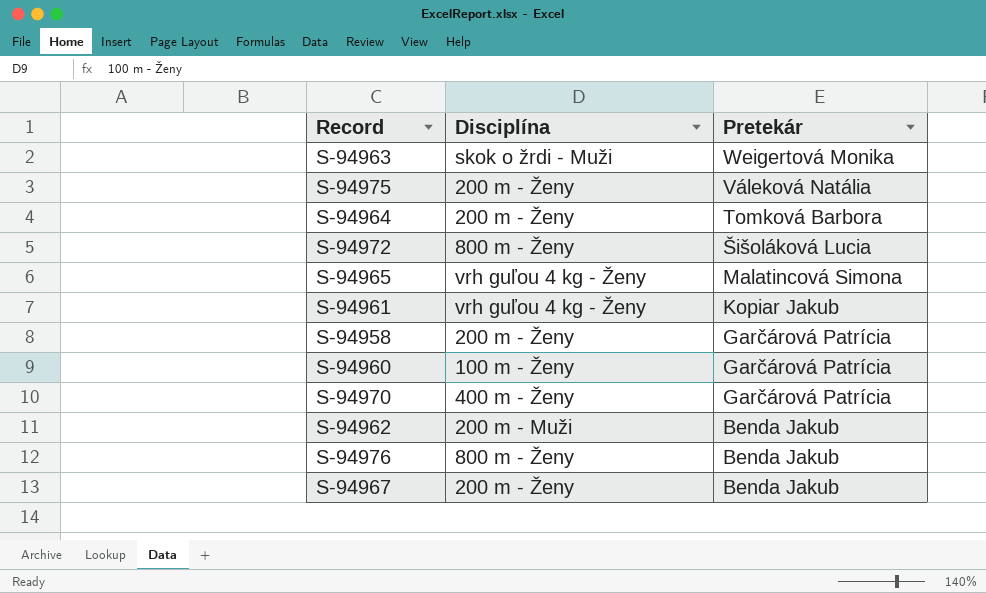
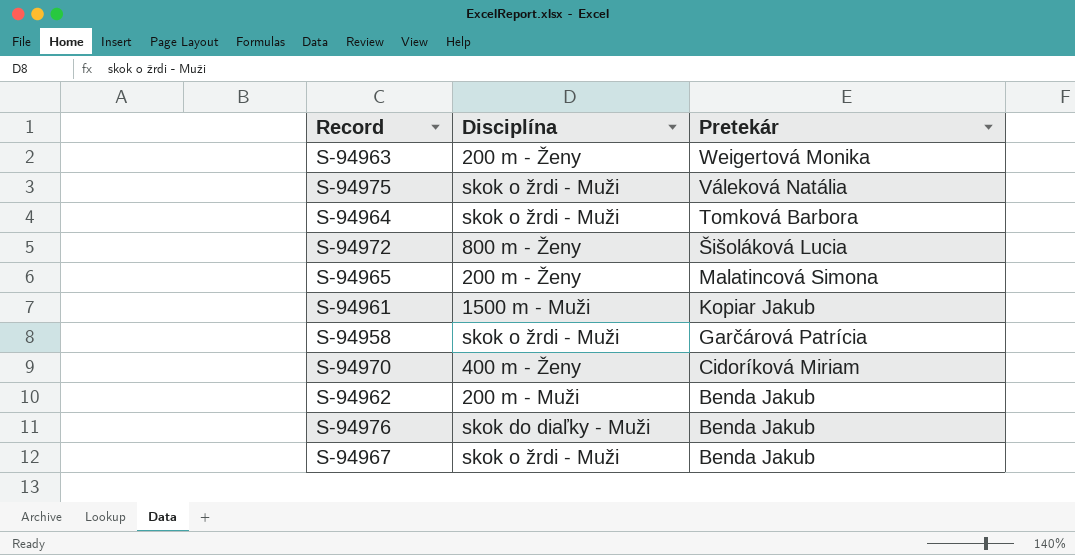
row S-94960: 100 m - Ženy | Garčárová Patrícia -> none
S-94963 | Disciplína: skok o žrdi - Muži -> 200 m - Ženy
S-94975 | Disciplína: 200 m - Ženy -> skok o žrdi - Muži
S-94964 | Disciplína: 200 m - Ženy -> skok o žrdi - Muži
S-94965 | Disciplína: vrh guľou 4 kg - Ženy -> 200 m - Ženy
S-94961 | Disciplína: vrh guľou 4 kg - Ženy -> 1500 m - Muži
S-94958 | Disciplína: 200 m - Ženy -> skok o žrdi - Muži
S-94970 | Pretekár: Garčárová Patrícia -> Cidoríková Miriam
S-94976 | Disciplína: 800 m - Ženy -> skok do diaľky - Muži
S-94967 | Disciplína: 200 m - Ženy -> skok o žrdi - Muži

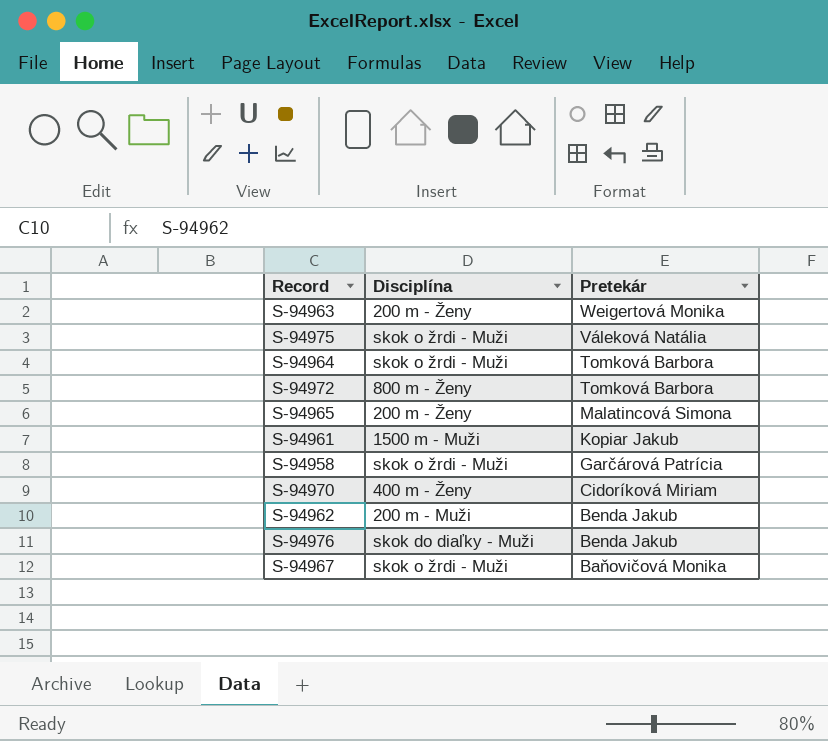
S-94972 | Pretekár: Šišoláková Lucia -> Tomková Barbora
S-94967 | Pretekár: Benda Jakub -> Baňovičová Monika

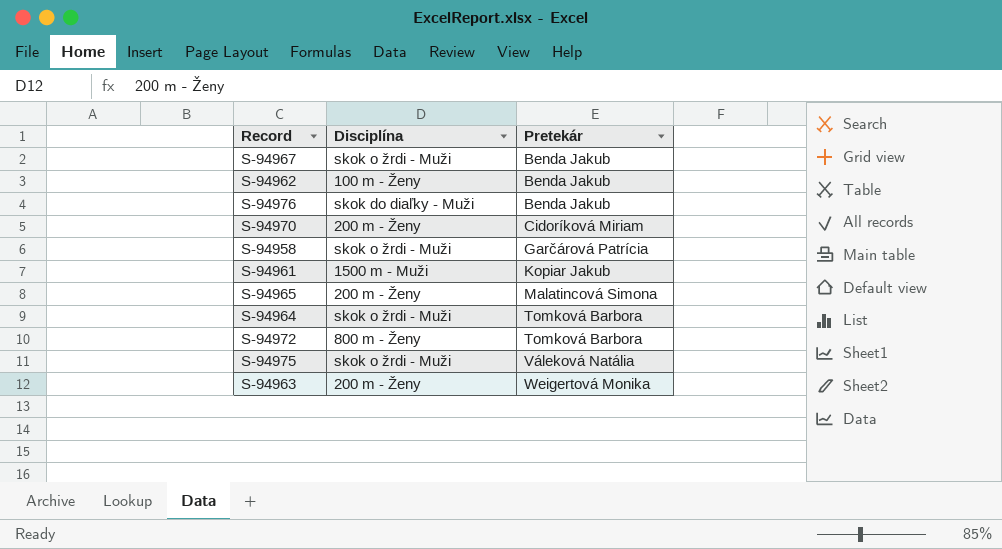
row order: Pretekár descending -> Pretekár ascending
S-94967 | Pretekár: Baňovičová Monika -> Benda Jakub
S-94962 | Disciplína: 200 m - Muži -> 100 m - Ženy
S-94970 | Disciplína: 400 m - Ženy -> 200 m - Ženy

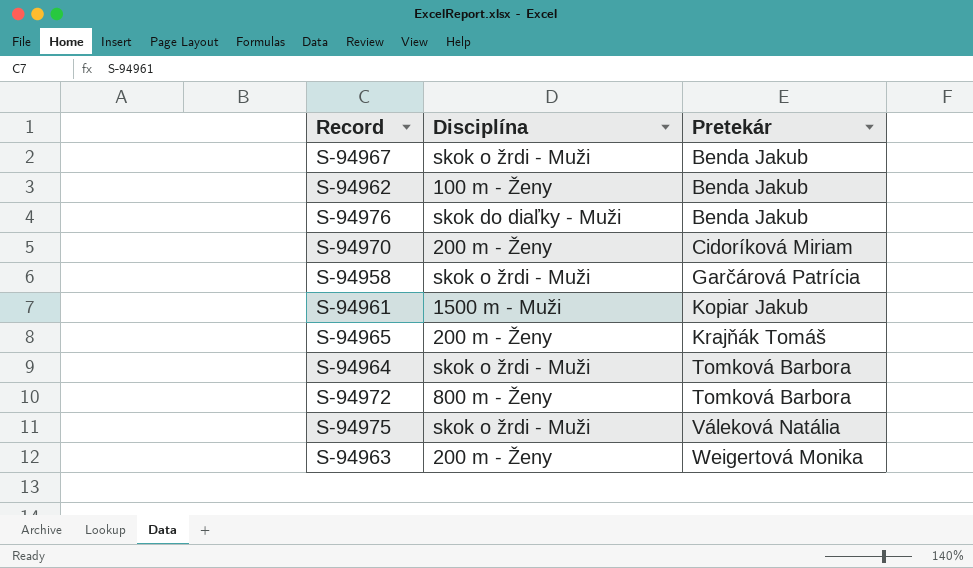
S-94965 | Pretekár: Malatincová Simona -> Krajňák Tomáš

